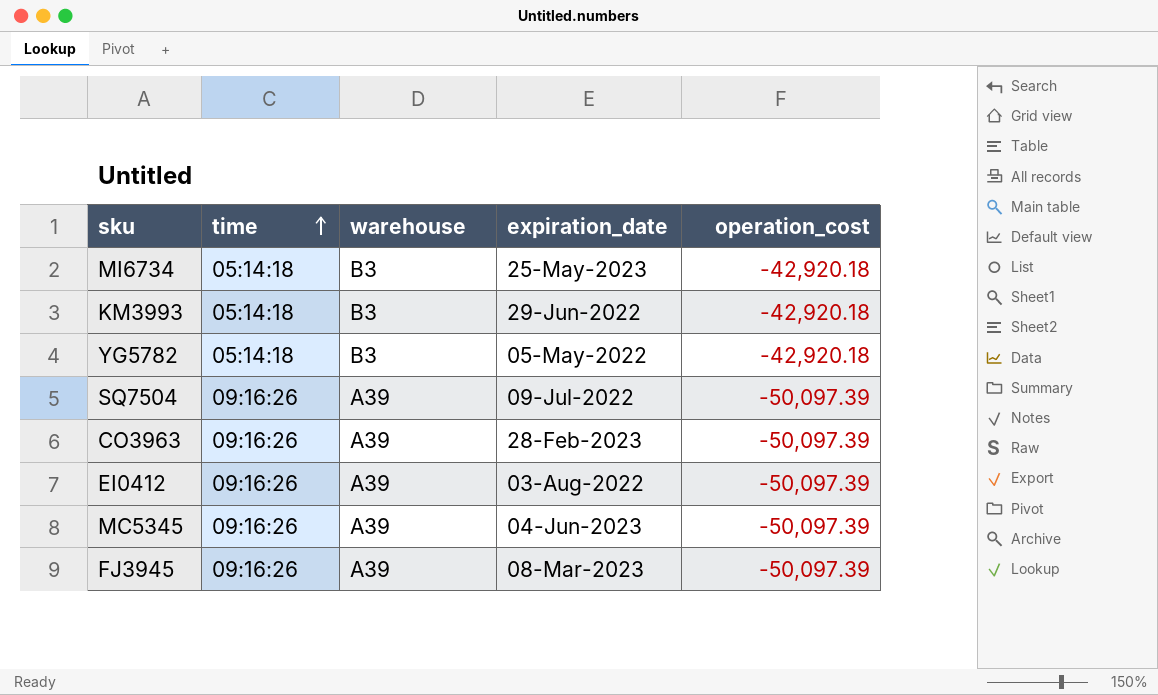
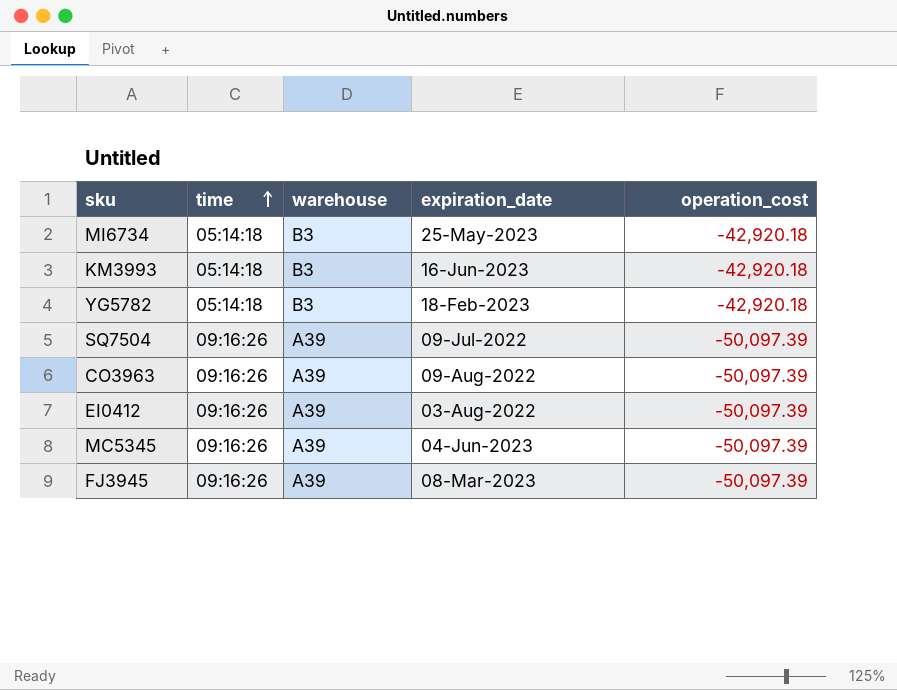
KM3993 | expiration_date: 29-Jun-2022 -> 16-Jun-2023
YG5782 | expiration_date: 05-May-2022 -> 18-Feb-2023
CO3963 | expiration_date: 28-Feb-2023 -> 09-Aug-2022

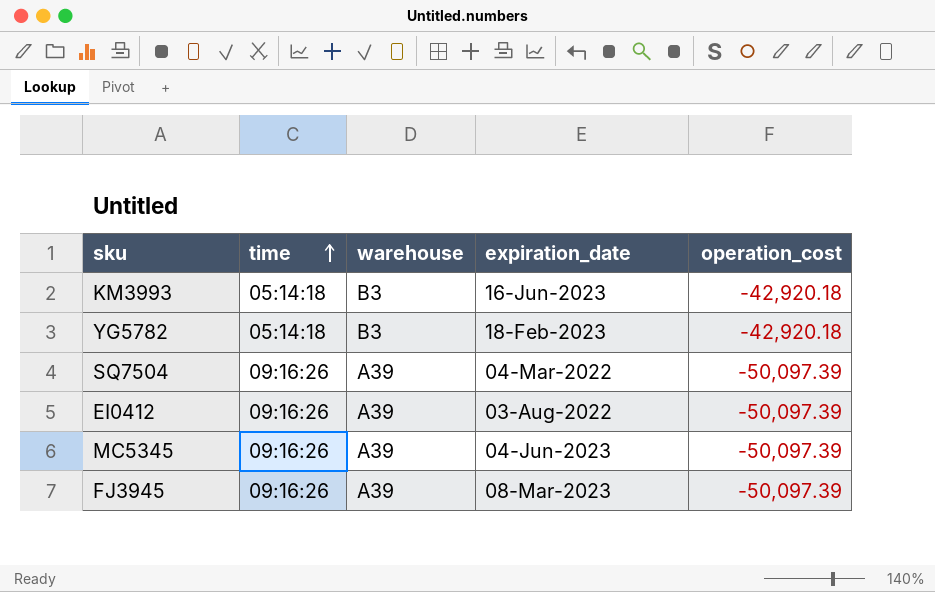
row MI6734: 05:14:18 | B3 | 25-May-2023 | -42,920.18 -> none
row CO3963: 09:16:26 | A39 | 09-Aug-2022 | -50,097.39 -> none
SQ7504 | expiration_date: 09-Jul-2022 -> 04-Mar-2022

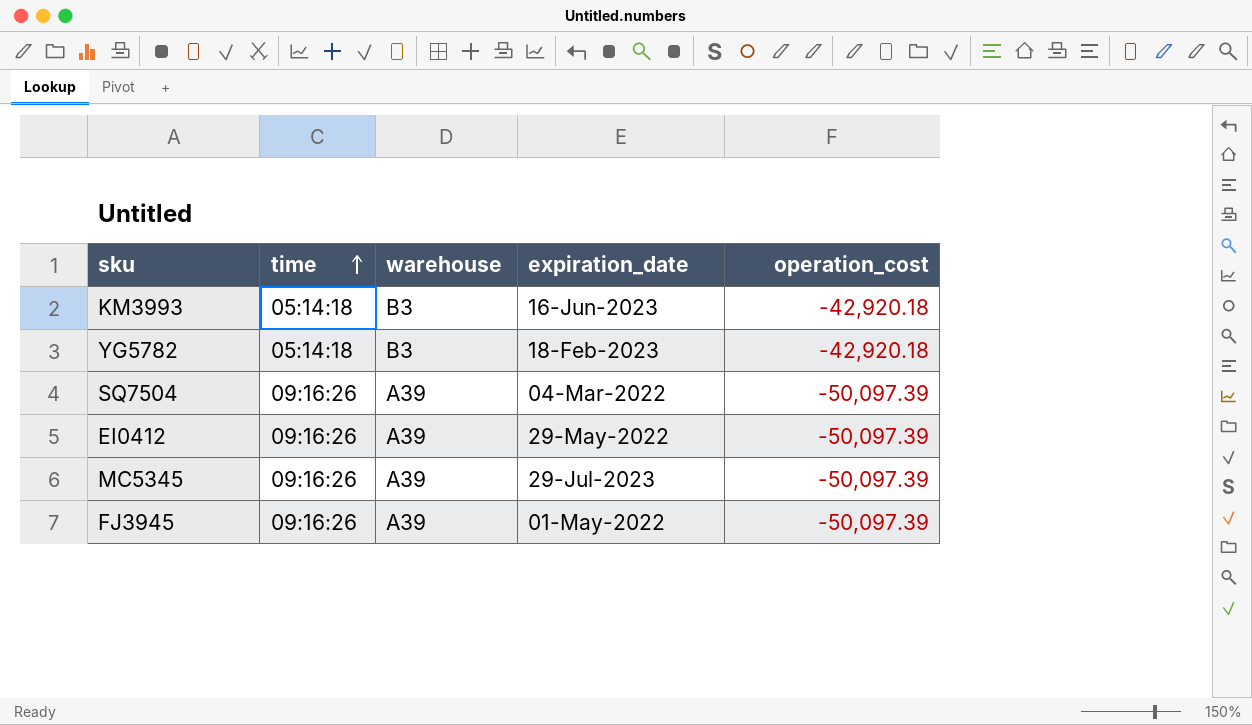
EI0412 | expiration_date: 03-Aug-2022 -> 29-May-2022
MC5345 | expiration_date: 04-Jun-2023 -> 29-Jul-2023
FJ3945 | expiration_date: 08-Mar-2023 -> 01-May-2022

